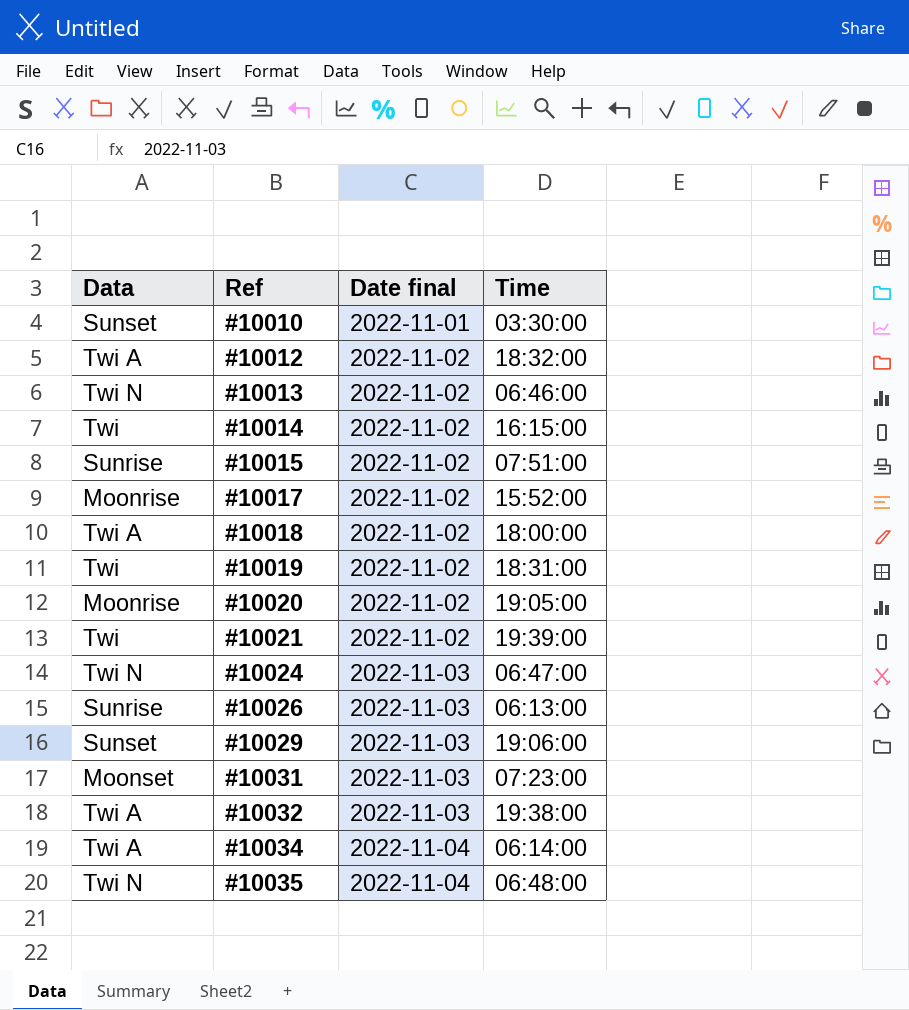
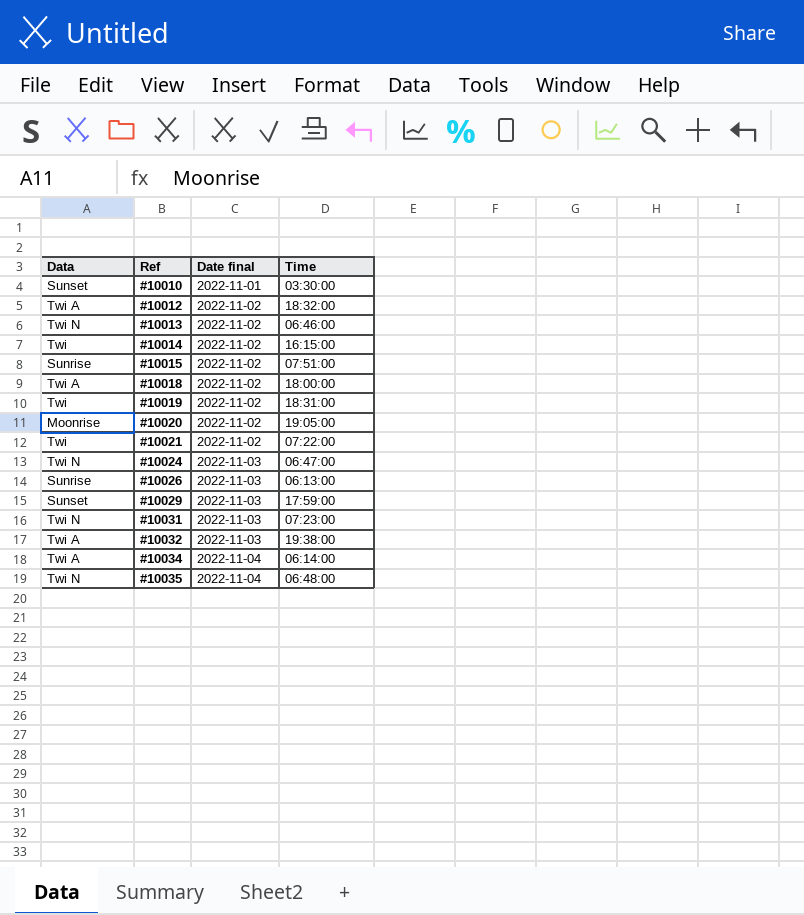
row #10017: Moonrise | 2022-11-02 | 15:52:00 -> none
#10021 | Time: 19:39:00 -> 07:22:00
#10029 | Time: 19:06:00 -> 17:59:00
#10031 | Data: Moonset -> Twi N

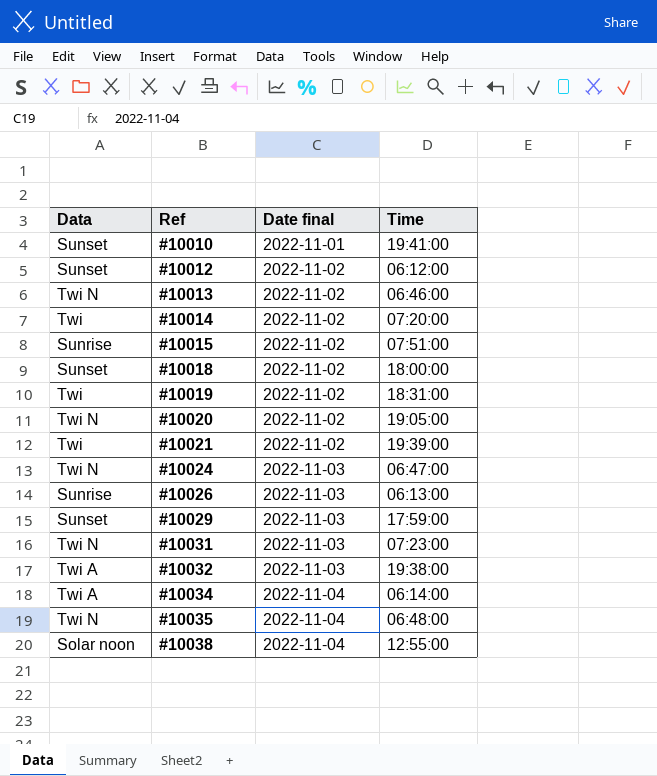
#10010 | Time: 03:30:00 -> 19:41:00
#10012 | Data: Twi A -> Sunset
#10012 | Time: 18:32:00 -> 06:12:00
#10014 | Time: 16:15:00 -> 07:20:00
#10018 | Data: Twi A -> Sunset
#10020 | Data: Moonrise -> Twi N
#10021 | Time: 07:22:00 -> 19:39:00
row #10038: none -> Solar noon | 2022-11-04 | 12:55:00

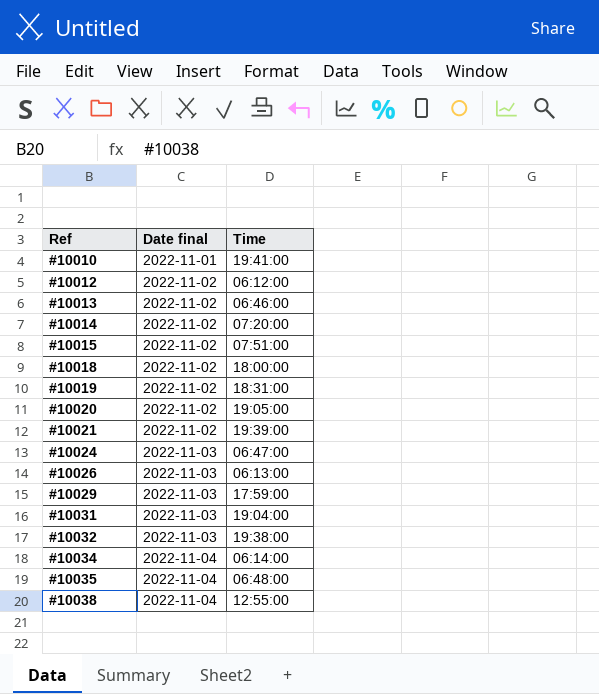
column Data | position: 1 -> none
#10031 | Time: 07:23:00 -> 19:04:00

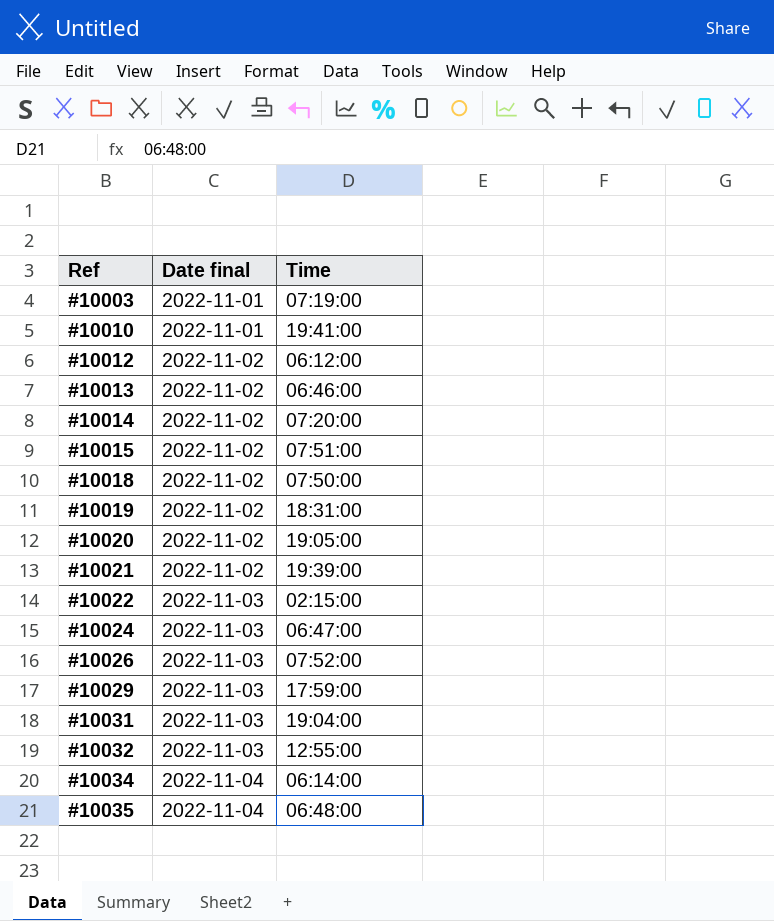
row #10038: 2022-11-04 | 12:55:00 -> none
row #10003: none -> 2022-11-01 | 07:19:00
#10018 | Time: 18:00:00 -> 07:50:00
row #10022: none -> 2022-11-03 | 02:15:00
#10026 | Time: 06:13:00 -> 07:52:00
#10032 | Time: 19:38:00 -> 12:55:00

